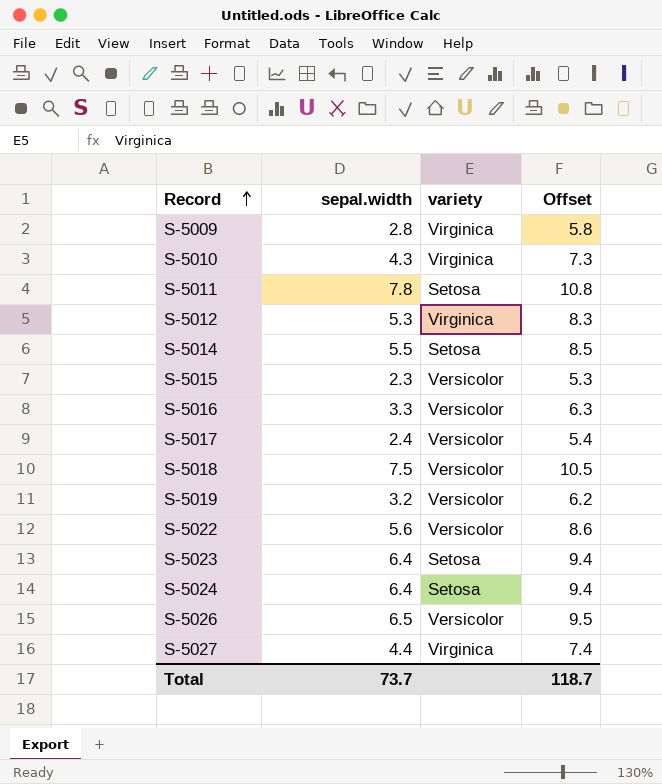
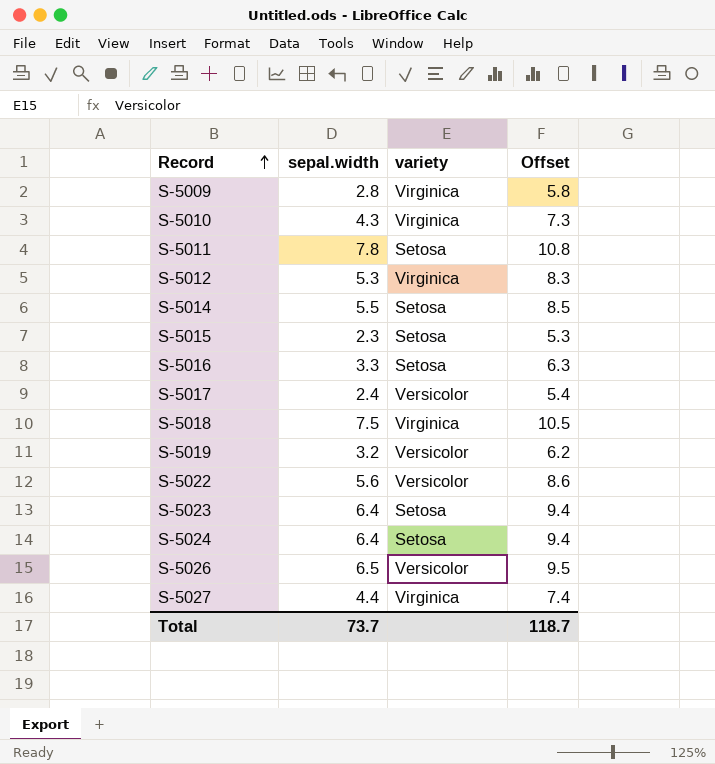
S-5015 | variety: Versicolor -> Setosa
S-5016 | variety: Versicolor -> Setosa
S-5018 | variety: Versicolor -> Virginica

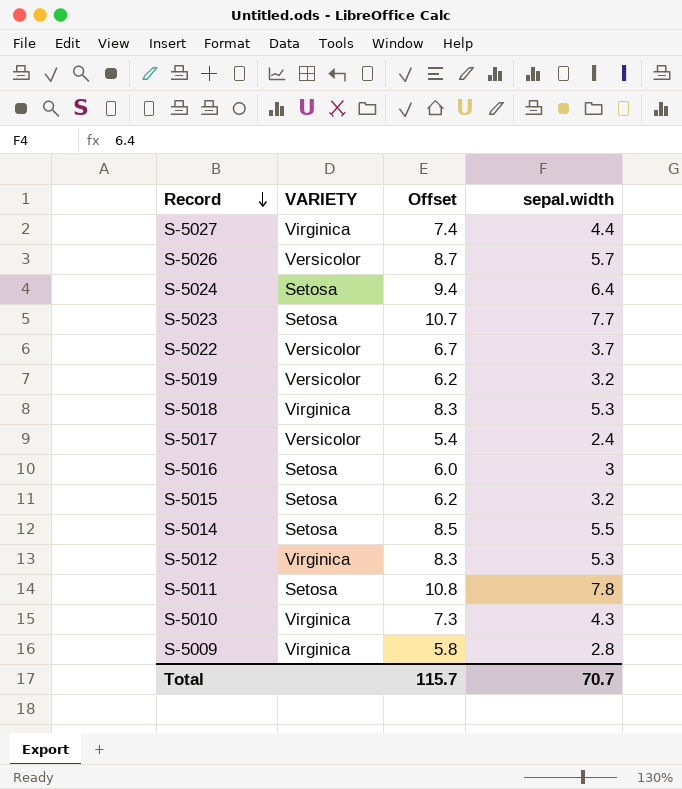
row order: Record ascending -> Record descending
column name: variety -> VARIETY
column sepal.width | position: 2 -> 4
S-5026 | Offset: 9.5 -> 8.7
S-5026 | sepal.width: 6.5 -> 5.7
S-5023 | Offset: 9.4 -> 10.7
S-5023 | sepal.width: 6.4 -> 7.7
S-5022 | Offset: 8.6 -> 6.7
S-5022 | sepal.width: 5.6 -> 3.7
S-5018 | Offset: 10.5 -> 8.3
S-5018 | sepal.width: 7.5 -> 5.3
S-5016 | Offset: 6.3 -> 6.0
S-5016 | sepal.width: 3.3 -> 3
S-5015 | Offset: 5.3 -> 6.2
S-5015 | sepal.width: 2.3 -> 3.2
Total | Offset: 118.7 -> 115.7
Total | sepal.width: 73.7 -> 70.7

